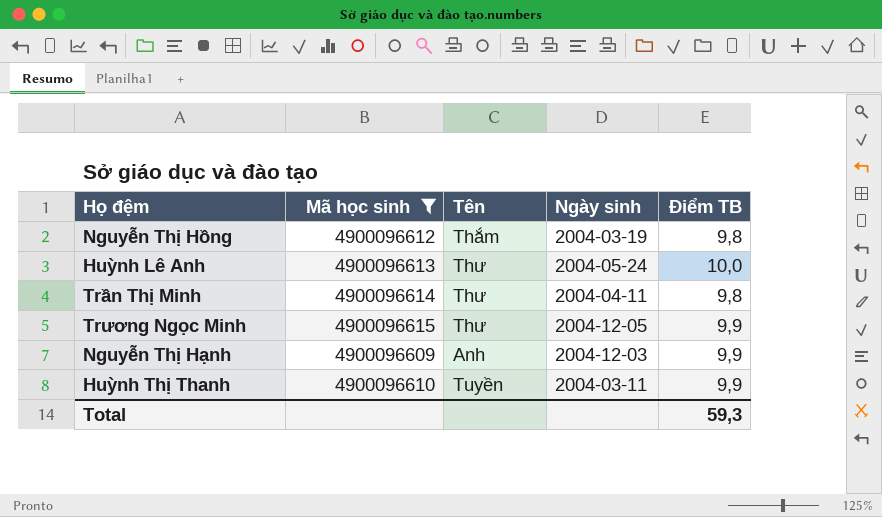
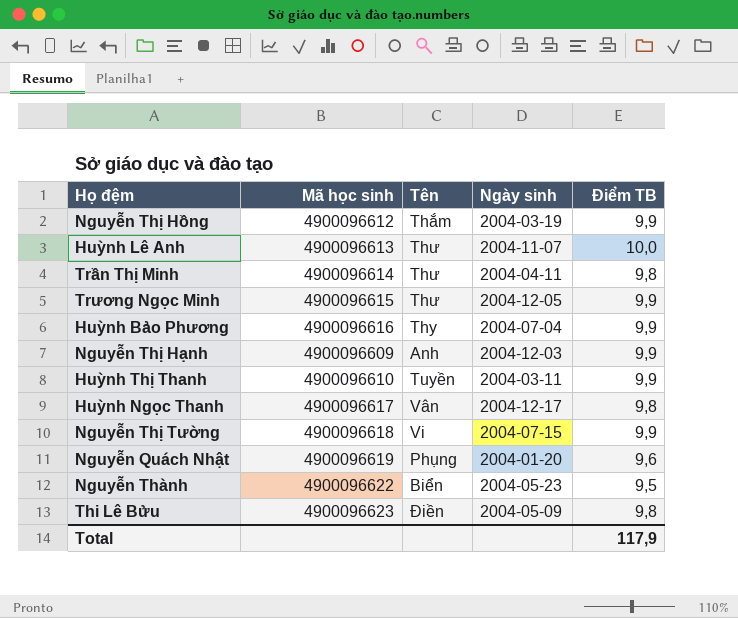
filter: Mã học sinh <= 4900096615 -> none
Nguyễn Thị Hồng | Điểm TB: 9,8 -> 9,9
Huỳnh Lê Anh | Ngày sinh: 2004-05-24 -> 2004-11-07
Total | Điểm TB: 59,3 -> 117,9

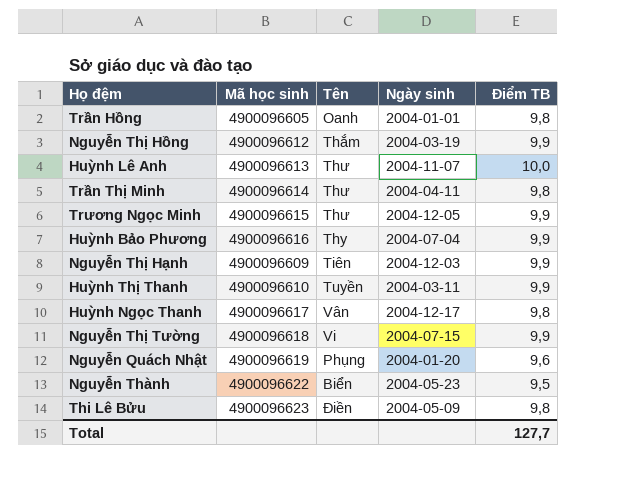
row Trần Hồng: none -> 4900096605 | Oanh | 2004-01-01 | 9,8
Nguyễn Thị Hạnh | Tên: Anh -> Tiên
Total | Điểm TB: 117,9 -> 127,7

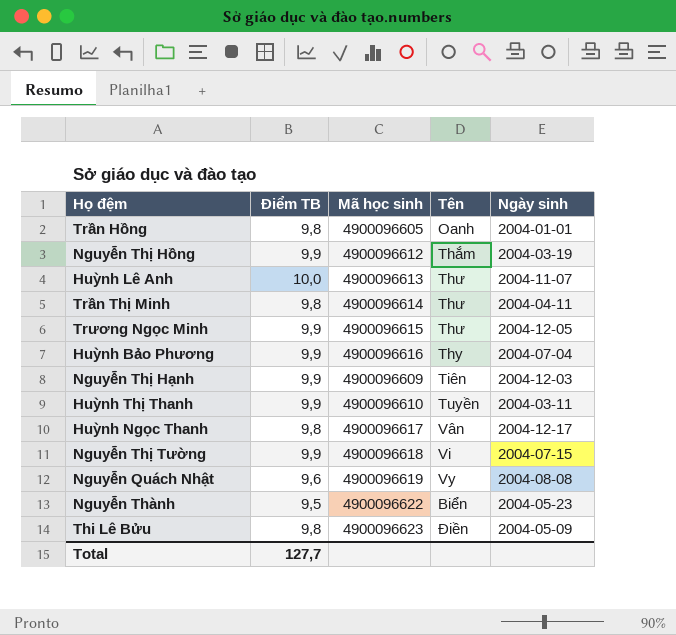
column Điểm TB | position: 5 -> 2
Nguyễn Quách Nhật | Tên: Phụng -> Vy
Nguyễn Quách Nhật | Ngày sinh: 2004-01-20 -> 2004-08-08

